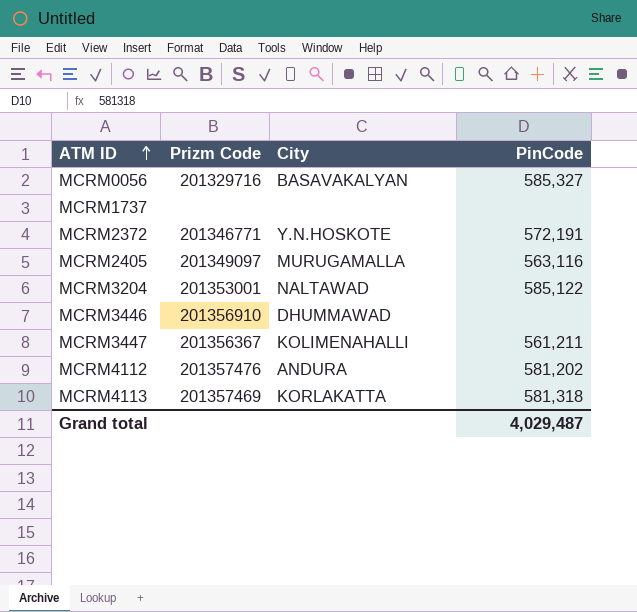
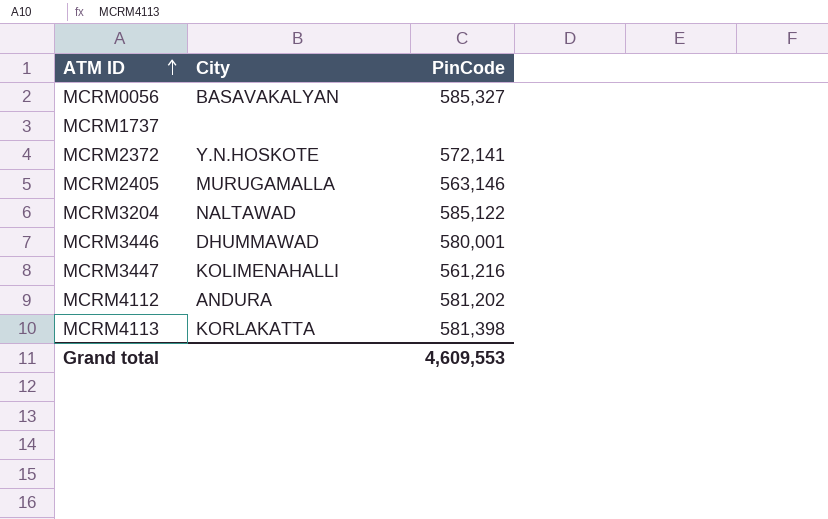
column Prizm Code | position: 2 -> none
MCRM2372 | PinCode: 572,191 -> 572,141
MCRM2405 | PinCode: 563,116 -> 563,146
MCRM3446 | PinCode: none -> 580,001
MCRM3447 | PinCode: 561,211 -> 561,216
MCRM4113 | PinCode: 581,318 -> 581,398
Grand total | PinCode: 4,029,487 -> 4,609,553

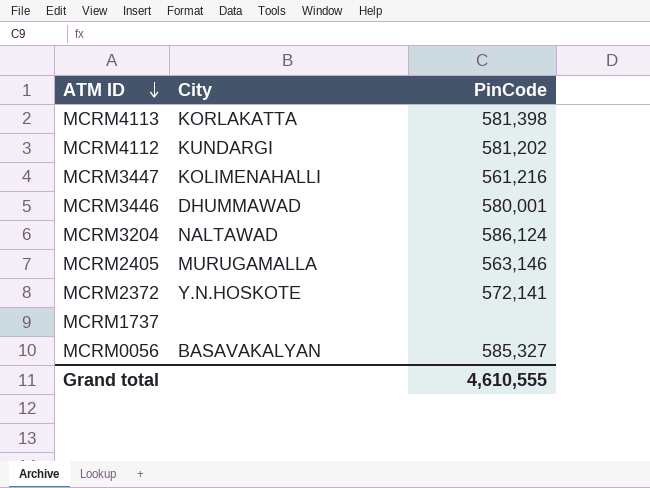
row order: ATM ID ascending -> ATM ID descending
MCRM4112 | City: ANDURA -> KUNDARGI
MCRM3204 | PinCode: 585,122 -> 586,124
Grand total | PinCode: 4,609,553 -> 4,610,555

